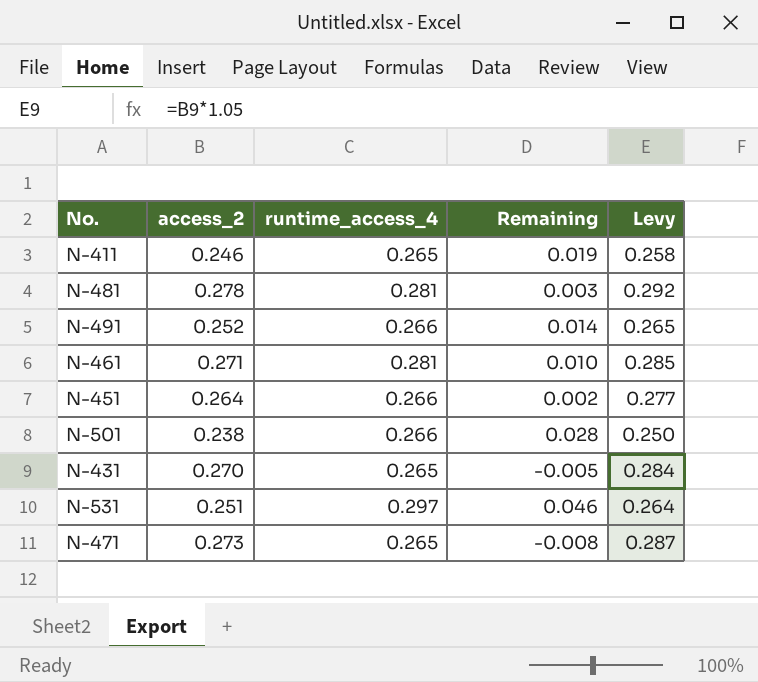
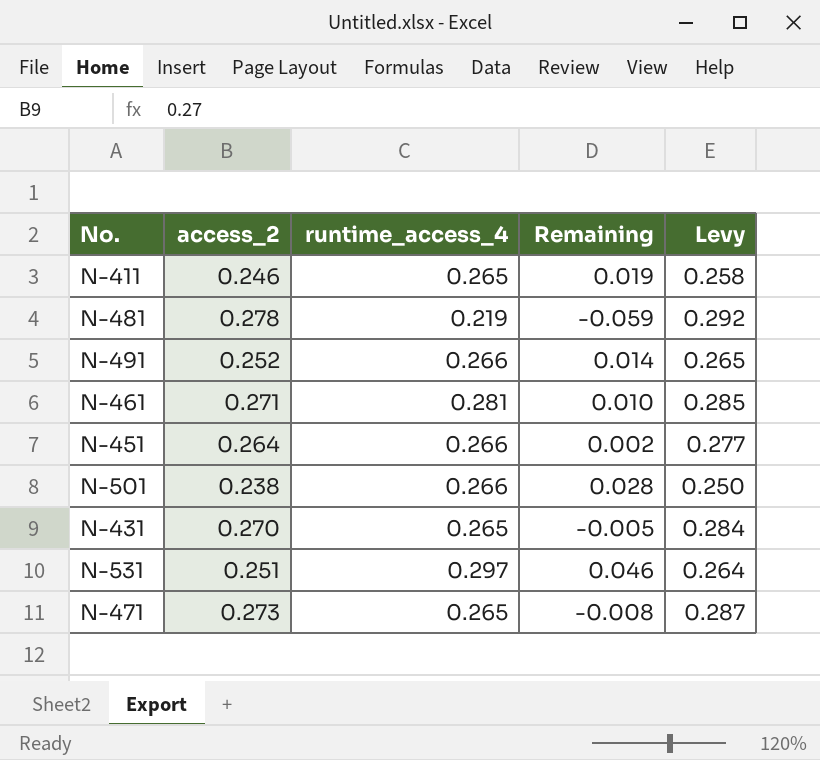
N-481 | runtime_access_4: 0.281 -> 0.219
N-481 | Remaining: 0.003 -> -0.059

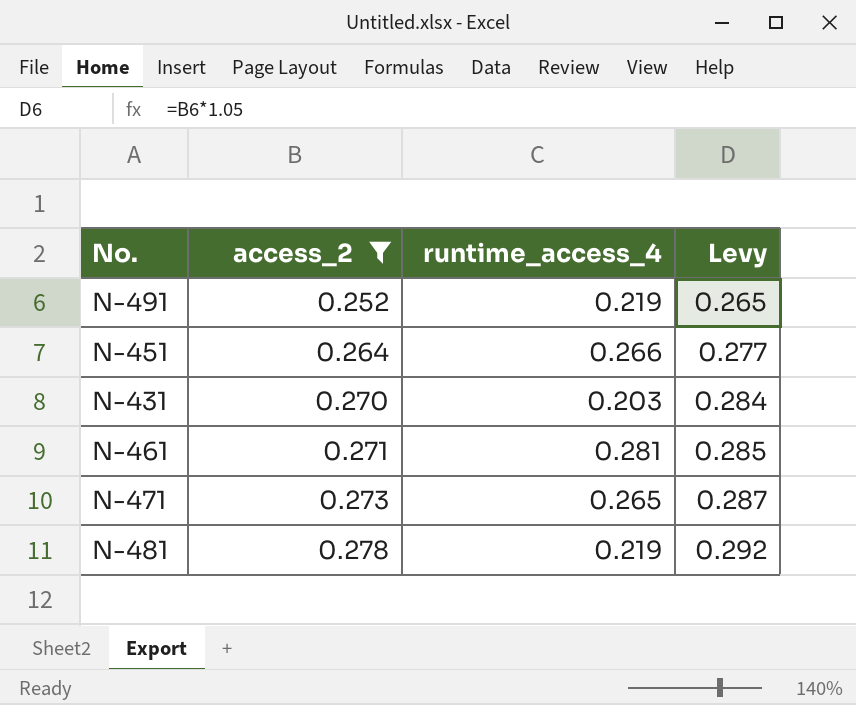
filter: none -> access_2 >= 0.252
row order: none -> access_2 ascending
column Remaining | formula: [runtime_access_4] - [access_2] -> none
N-491 | runtime_access_4: 0.266 -> 0.219
N-431 | runtime_access_4: 0.265 -> 0.203

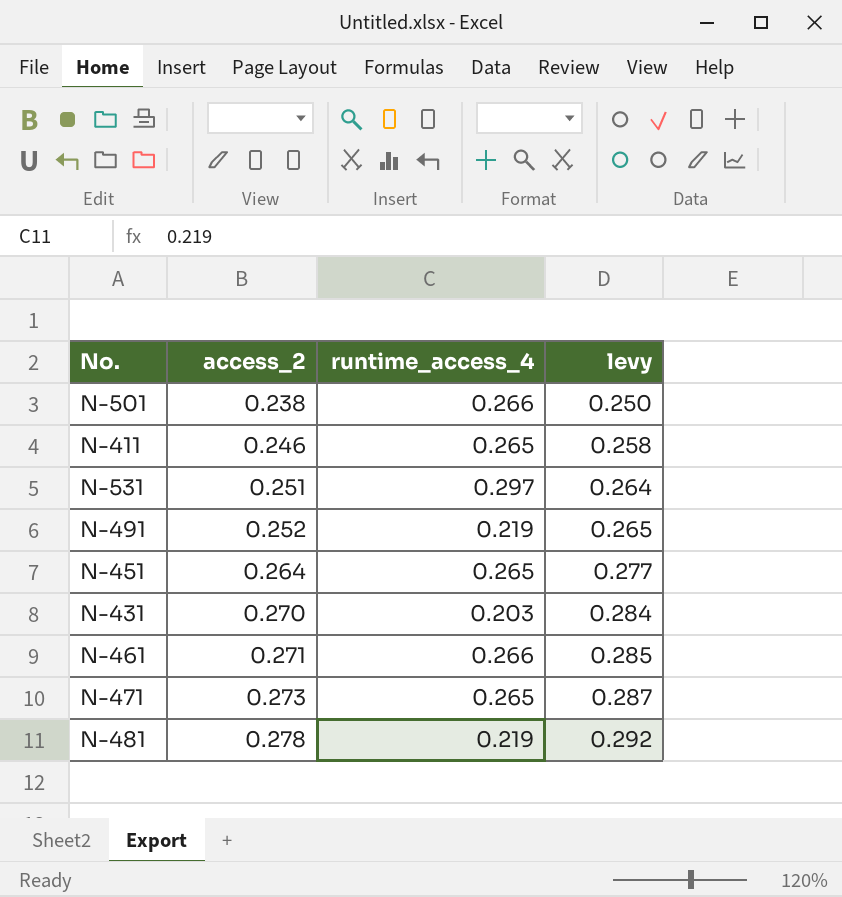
filter: access_2 >= 0.252 -> none
column name: Levy -> levy
N-451 | runtime_access_4: 0.266 -> 0.265
N-461 | runtime_access_4: 0.281 -> 0.266

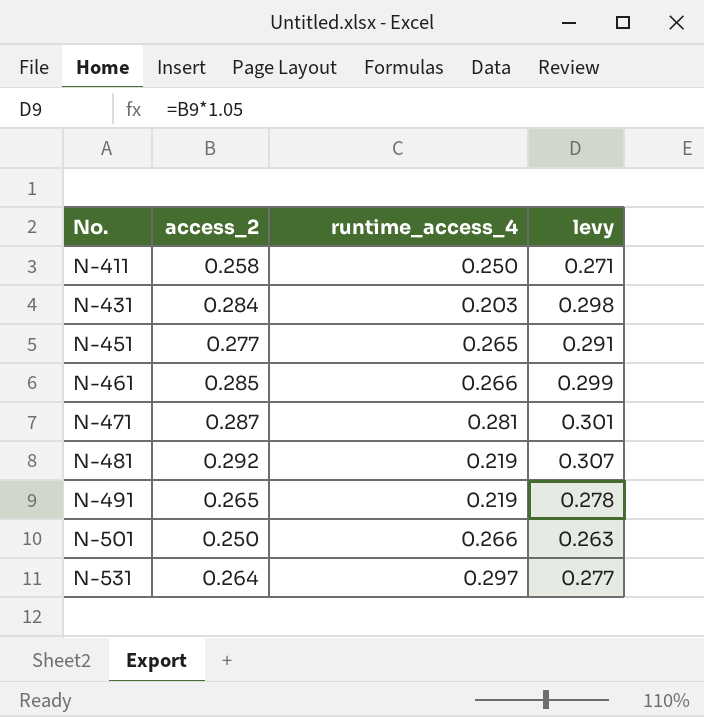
row order: access_2 ascending -> No. ascending
N-411 | access_2: 0.246 -> 0.258
N-411 | runtime_access_4: 0.265 -> 0.250
N-411 | levy: 0.258 -> 0.271
N-431 | access_2: 0.270 -> 0.284
N-431 | levy: 0.284 -> 0.298
N-451 | access_2: 0.264 -> 0.277
N-451 | levy: 0.277 -> 0.291
N-461 | access_2: 0.271 -> 0.285
N-461 | levy: 0.285 -> 0.299
N-471 | access_2: 0.273 -> 0.287
N-471 | runtime_access_4: 0.265 -> 0.281
N-471 | levy: 0.287 -> 0.301
N-481 | access_2: 0.278 -> 0.292
N-481 | levy: 0.292 -> 0.307
N-491 | access_2: 0.252 -> 0.265
N-491 | levy: 0.265 -> 0.278
N-501 | access_2: 0.238 -> 0.250
N-501 | levy: 0.250 -> 0.263
N-531 | access_2: 0.251 -> 0.264
N-531 | levy: 0.264 -> 0.277

